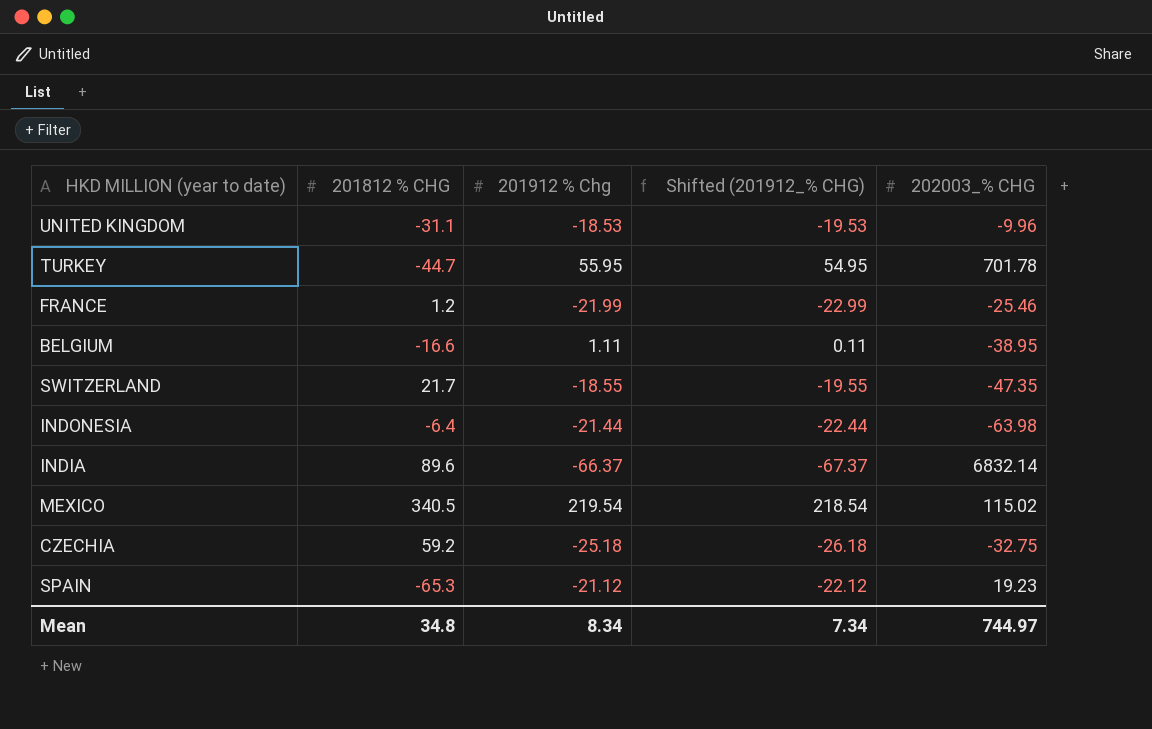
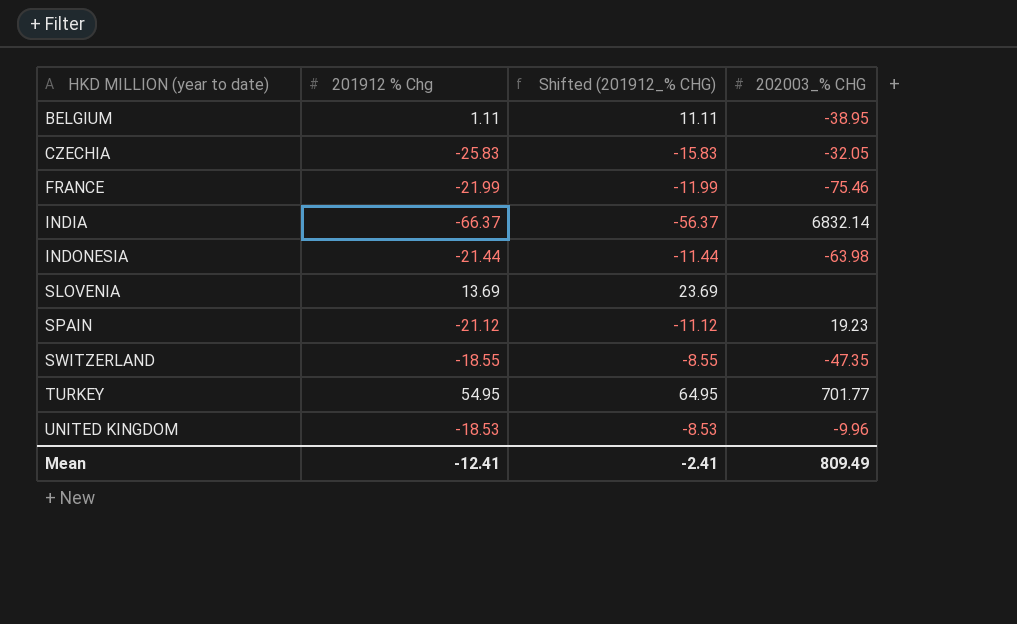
row order: none -> HKD MILLION (year to date) ascending
column 201812 % CHG | position: 2 -> none
column Shifted (201912_% CHG) | formula: [201912 % Chg] - 1 -> [201912 % Chg] + 10
row MEXICO: 340.5 | 219.54 | 218.54 | 115.02 -> none
CZECHIA | 201912 % Chg: -25.18 -> -25.83
CZECHIA | 202003_% CHG: -32.75 -> -32.05
FRANCE | 202003_% CHG: -25.46 -> -75.46
row SLOVENIA: none -> 13.69 | 23.69 | none
TURKEY | 201912 % Chg: 55.95 -> 54.95
TURKEY | 202003_% CHG: 701.78 -> 701.77
Mean | 201912 % Chg: 8.34 -> -12.41
Mean | Shifted (201912_% CHG): 7.34 -> -2.41
Mean | 202003_% CHG: 744.97 -> 809.49

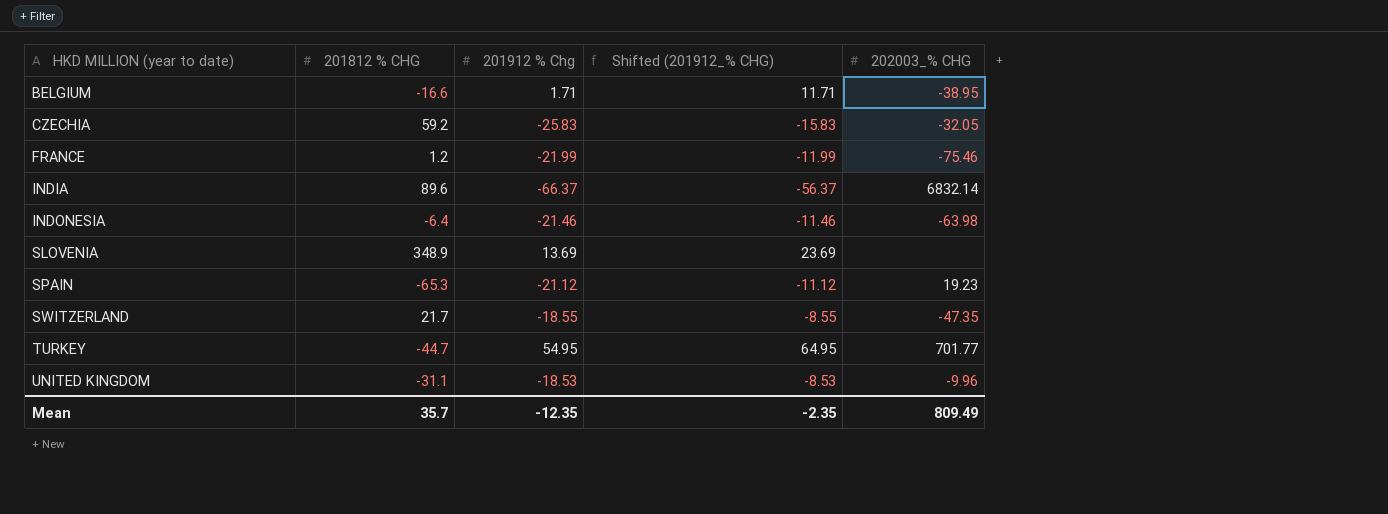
column 201812 % CHG | position: none -> 2
BELGIUM | 201912 % Chg: 1.11 -> 1.71
BELGIUM | Shifted (201912_% CHG): 11.11 -> 11.71
INDONESIA | 201912 % Chg: -21.44 -> -21.46
INDONESIA | Shifted (201912_% CHG): -11.44 -> -11.46
Mean | 201912 % Chg: -12.41 -> -12.35
Mean | Shifted (201912_% CHG): -2.41 -> -2.35

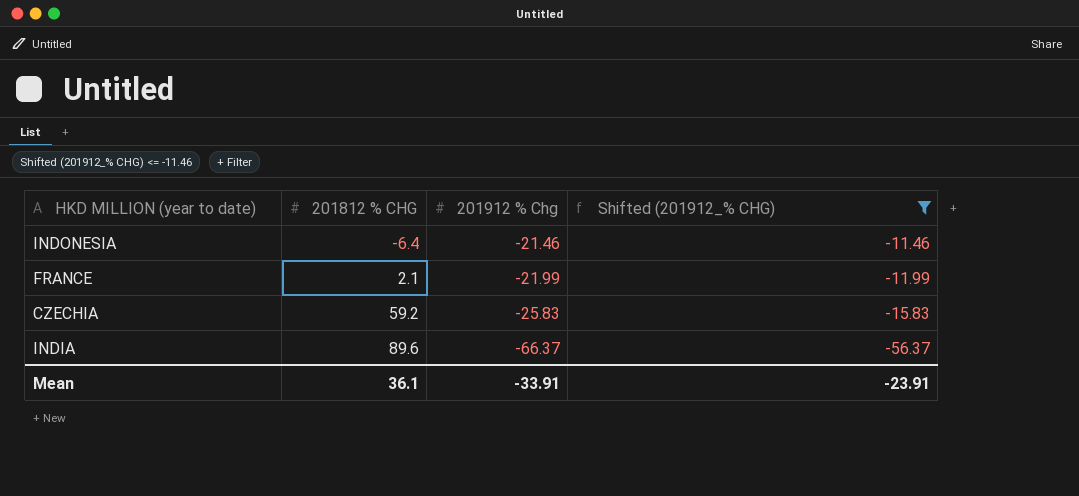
filter: none -> Shifted (201912_% CHG) <= -11.46
row order: HKD MILLION (year to date) ascending -> 201812 % CHG ascending
column 202003_% CHG | position: 5 -> none
FRANCE | 201812 % CHG: 1.2 -> 2.1
Mean | 201812 % CHG: 35.7 -> 36.1
Mean | 201912 % Chg: -12.35 -> -33.91
Mean | Shifted (201912_% CHG): -2.35 -> -23.91

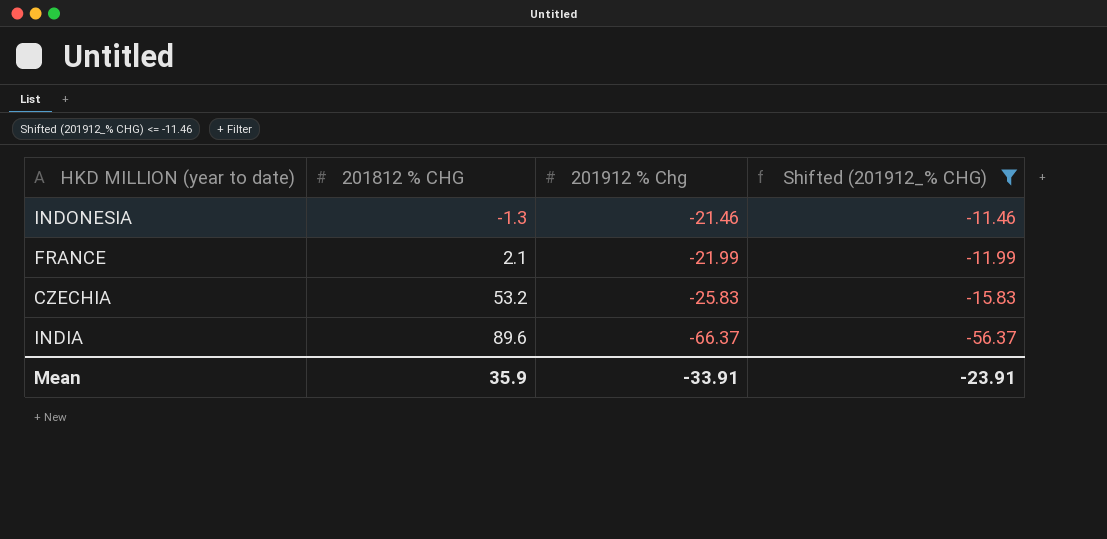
INDONESIA | 201812 % CHG: -6.4 -> -1.3
CZECHIA | 201812 % CHG: 59.2 -> 53.2
Mean | 201812 % CHG: 36.1 -> 35.9

